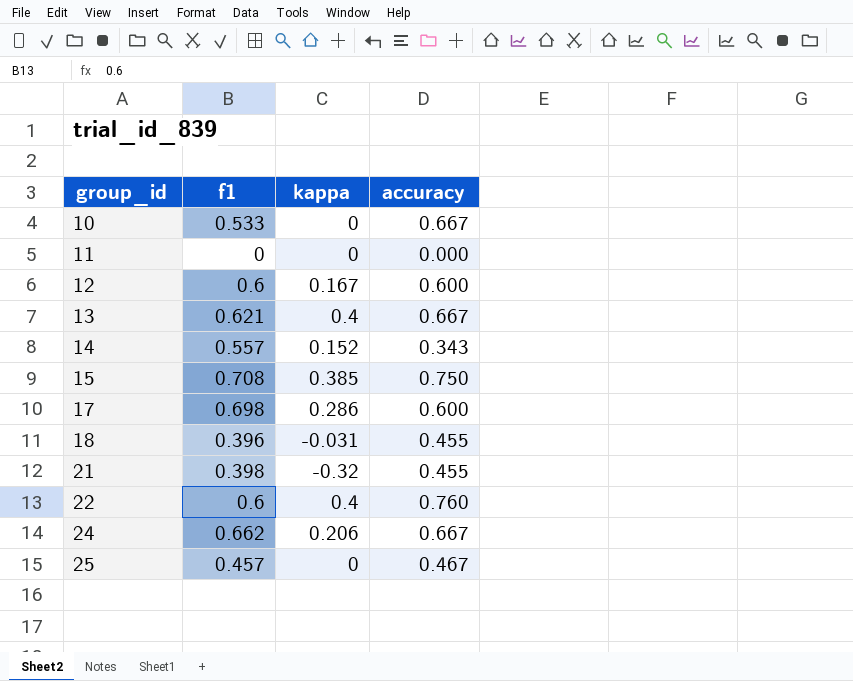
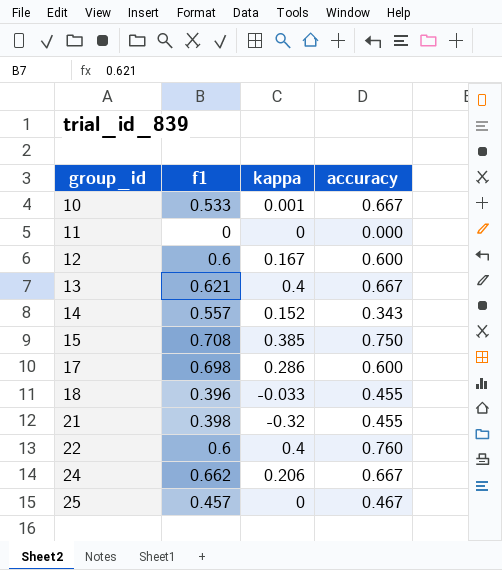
10 | kappa: 0 -> 0.001
18 | kappa: -0.031 -> -0.033

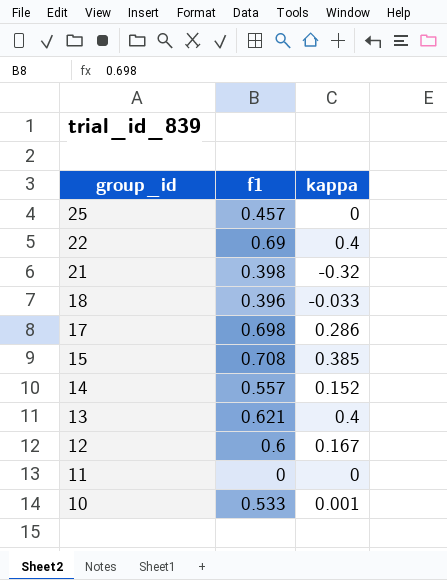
row order: group_id ascending -> group_id descending
column accuracy | position: 4 -> none
row 24: 0.662 | 0.206 | 0.667 -> none
22 | f1: 0.6 -> 0.69

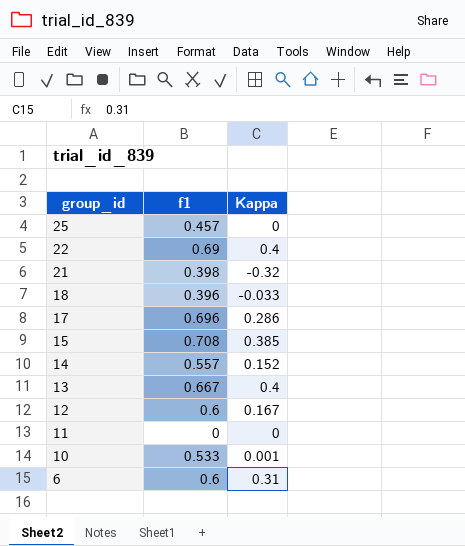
column name: kappa -> Kappa
17 | f1: 0.698 -> 0.696
13 | f1: 0.621 -> 0.667
row 6: none -> 0.6 | 0.31

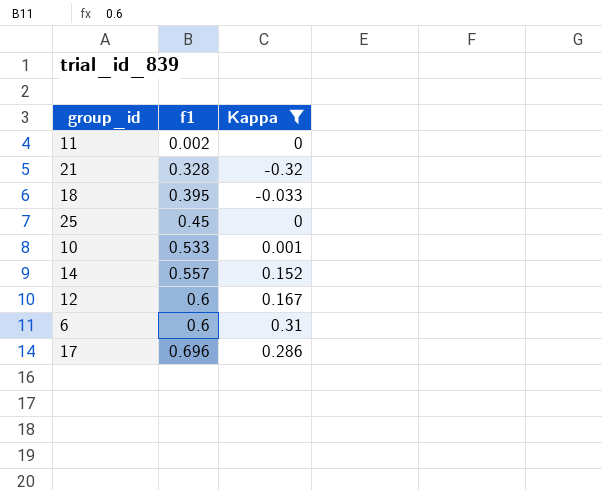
filter: none -> Kappa <= 0.31
row order: group_id descending -> f1 ascending
11 | f1: 0 -> 0.002
21 | f1: 0.398 -> 0.328
18 | f1: 0.396 -> 0.395
25 | f1: 0.457 -> 0.45

